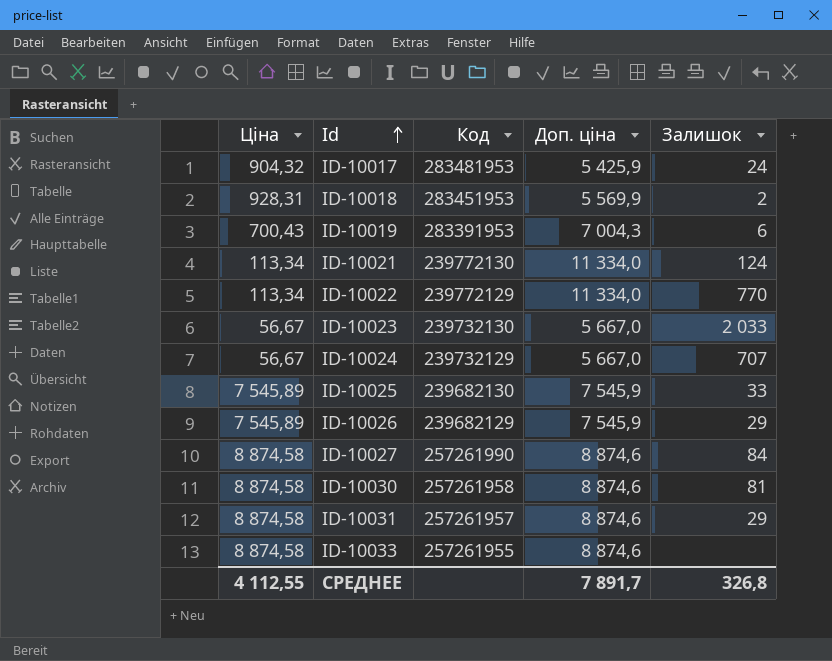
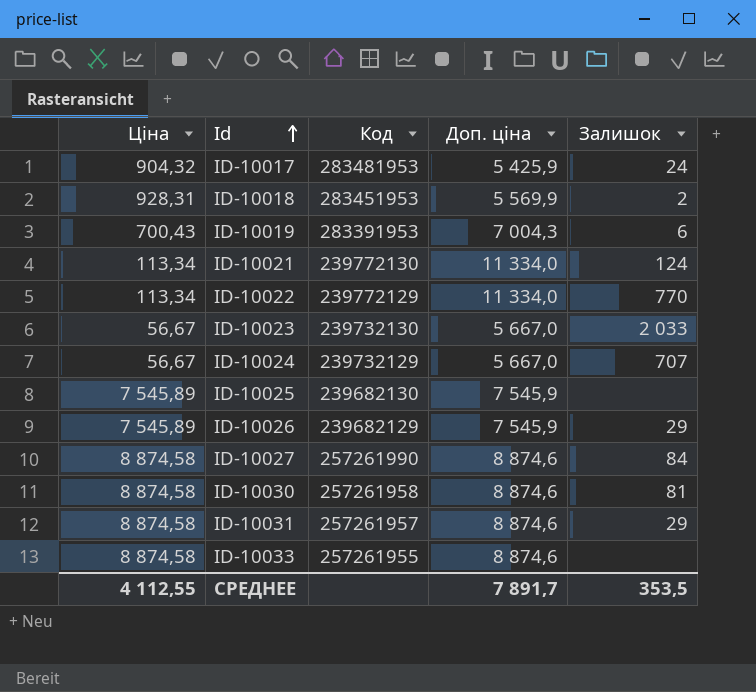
ID-10025 | Залишок: 33 -> none
СРЕДНЕЕ | Залишок: 326,8 -> 353,5

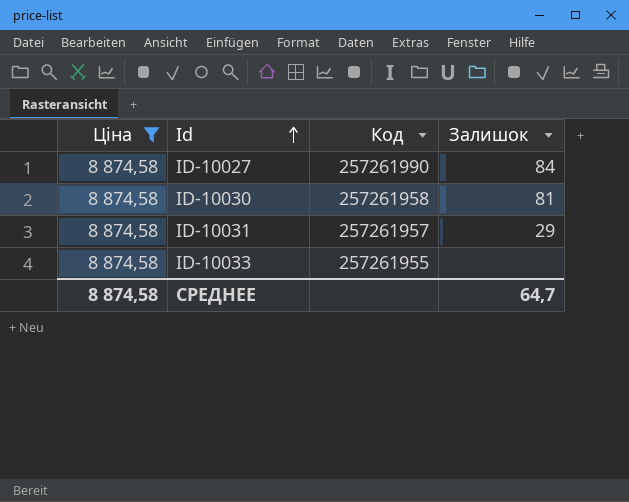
filter: none -> Ціна = 8 874,58
column Доп. ціна | position: 4 -> none
СРЕДНЕЕ | Ціна: 4 112,55 -> 8 874,58
СРЕДНЕЕ | Залишок: 353,5 -> 64,7

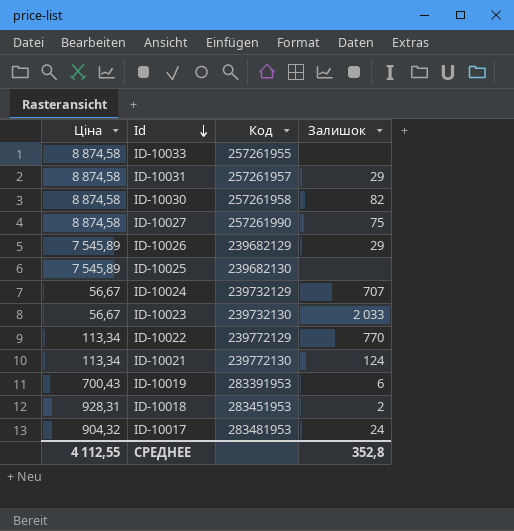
filter: Ціна = 8 874,58 -> none
row order: Id ascending -> Id descending
ID-10030 | Залишок: 81 -> 82
ID-10027 | Залишок: 84 -> 75
СРЕДНЕЕ | Ціна: 8 874,58 -> 4 112,55
СРЕДНЕЕ | Залишок: 64,7 -> 352,8

